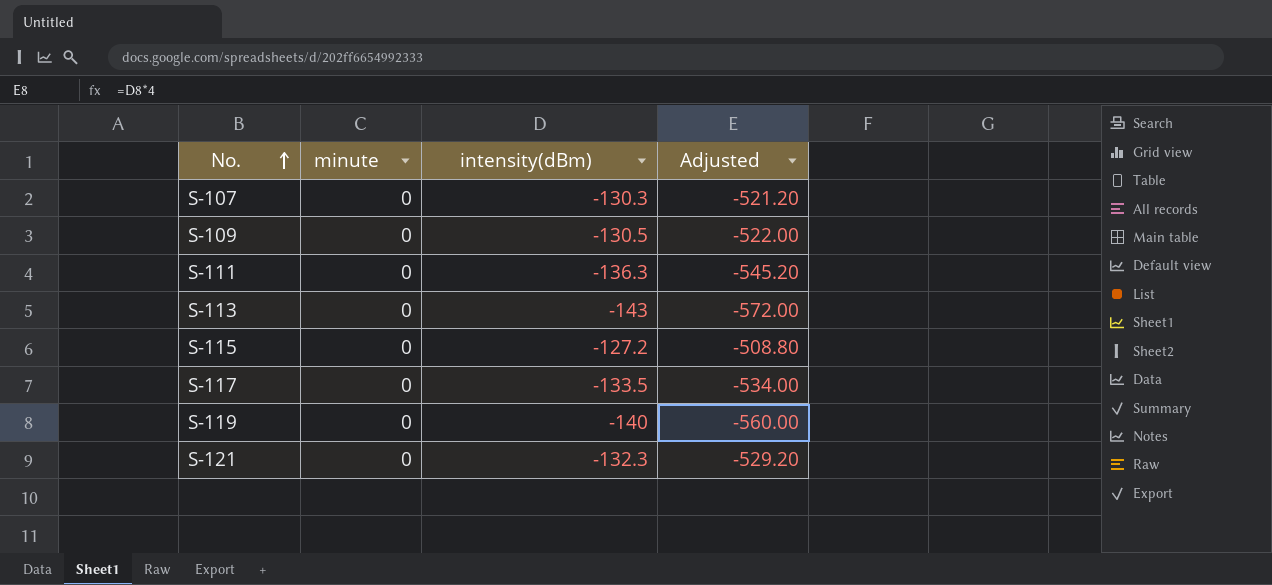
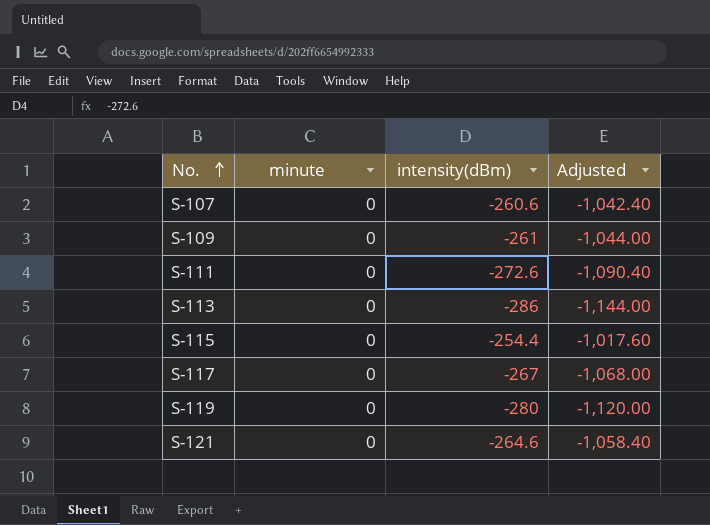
S-107 | intensity(dBm): -130.3 -> -260.6
S-107 | Adjusted: -521.20 -> -1,042.40
S-109 | intensity(dBm): -130.5 -> -261
S-109 | Adjusted: -522.00 -> -1,044.00
S-111 | intensity(dBm): -136.3 -> -272.6
S-111 | Adjusted: -545.20 -> -1,090.40
S-113 | intensity(dBm): -143 -> -286
S-113 | Adjusted: -572.00 -> -1,144.00
S-115 | intensity(dBm): -127.2 -> -254.4
S-115 | Adjusted: -508.80 -> -1,017.60
S-117 | intensity(dBm): -133.5 -> -267
S-117 | Adjusted: -534.00 -> -1,068.00
S-119 | intensity(dBm): -140 -> -280
S-119 | Adjusted: -560.00 -> -1,120.00
S-121 | intensity(dBm): -132.3 -> -264.6
S-121 | Adjusted: -529.20 -> -1,058.40

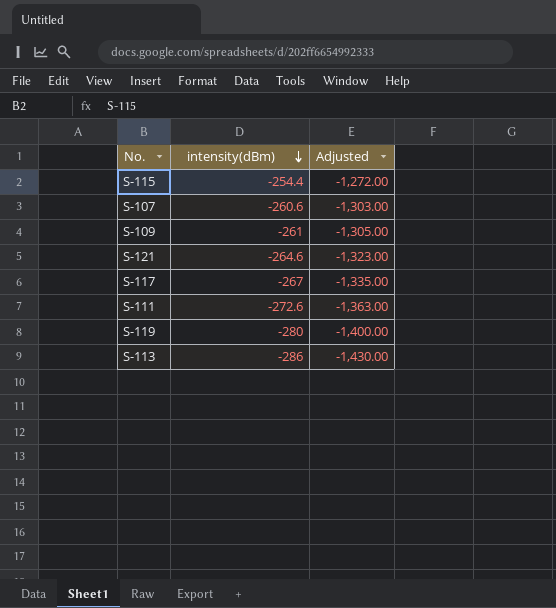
row order: No. ascending -> intensity(dBm) descending
column minute | position: 2 -> none
column Adjusted | formula: [intensity(dBm)] * 4 -> [intensity(dBm)] * 5

